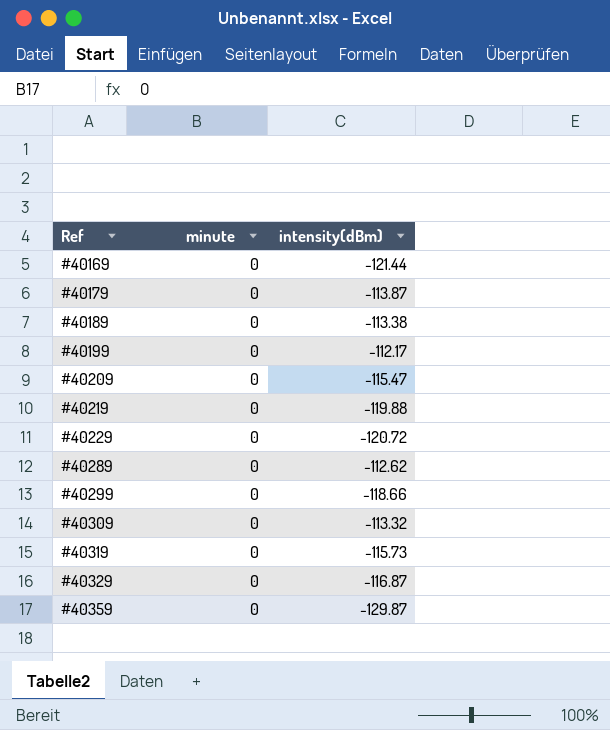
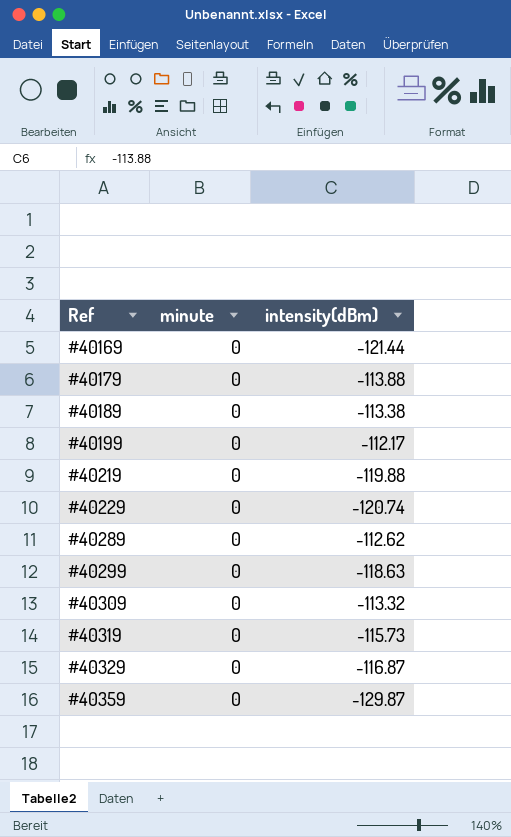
row #40209: 0 | -115.47 -> none
#40179 | intensity(dBm): -113.87 -> -113.88
#40229 | intensity(dBm): -120.72 -> -120.74
#40299 | intensity(dBm): -118.66 -> -118.63

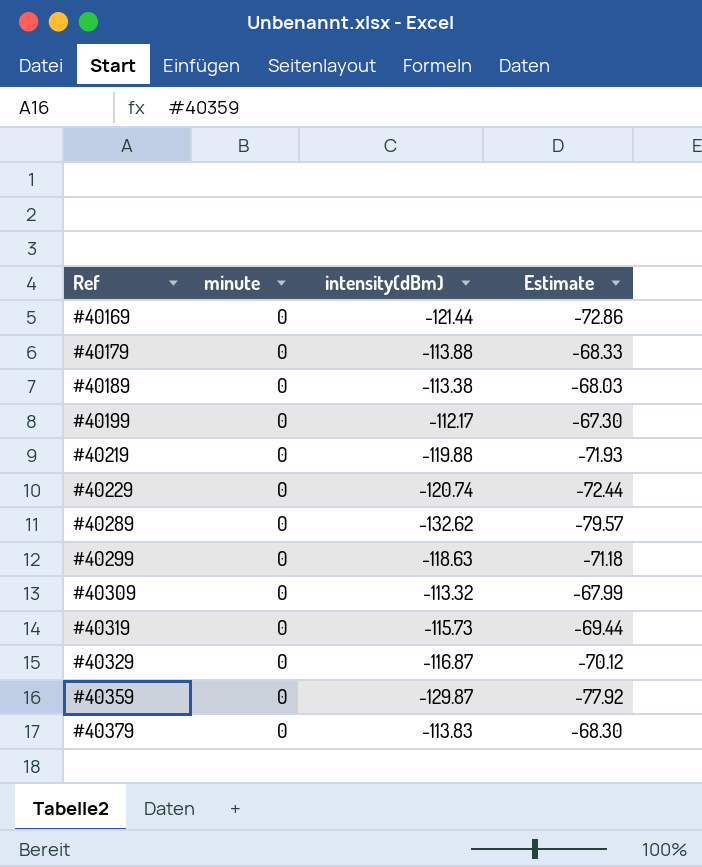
column Estimate | formula: none -> [intensity(dBm)] * 0.6
#40289 | intensity(dBm): -112.62 -> -132.62
row #40379: none -> 0 | -113.83 | -68.30

